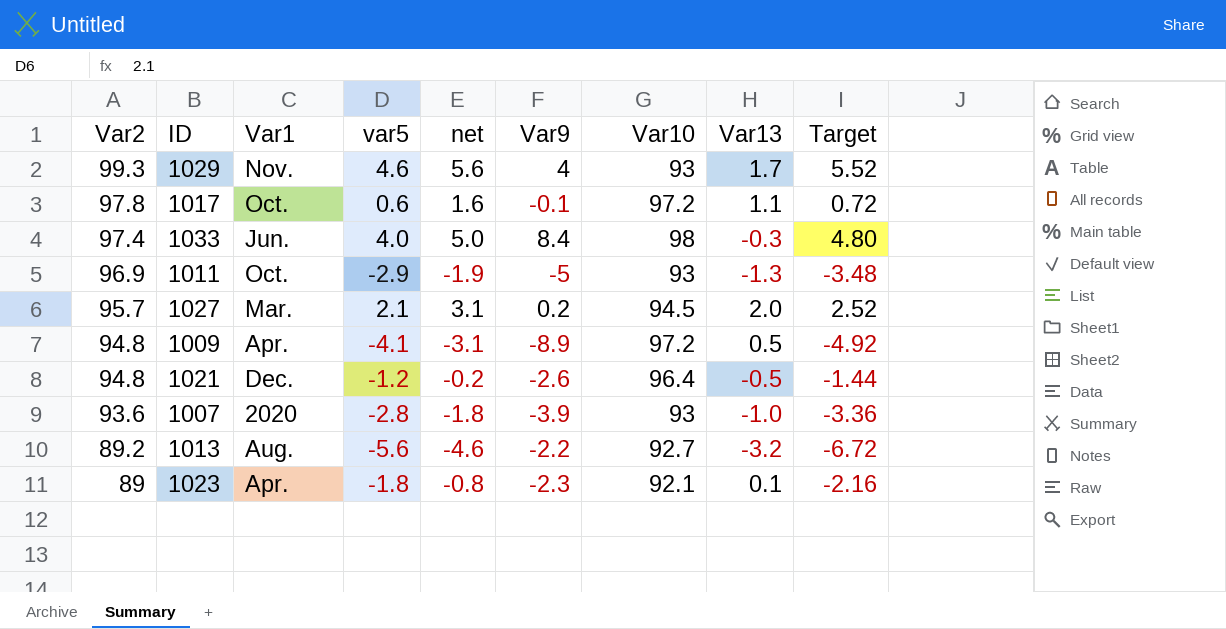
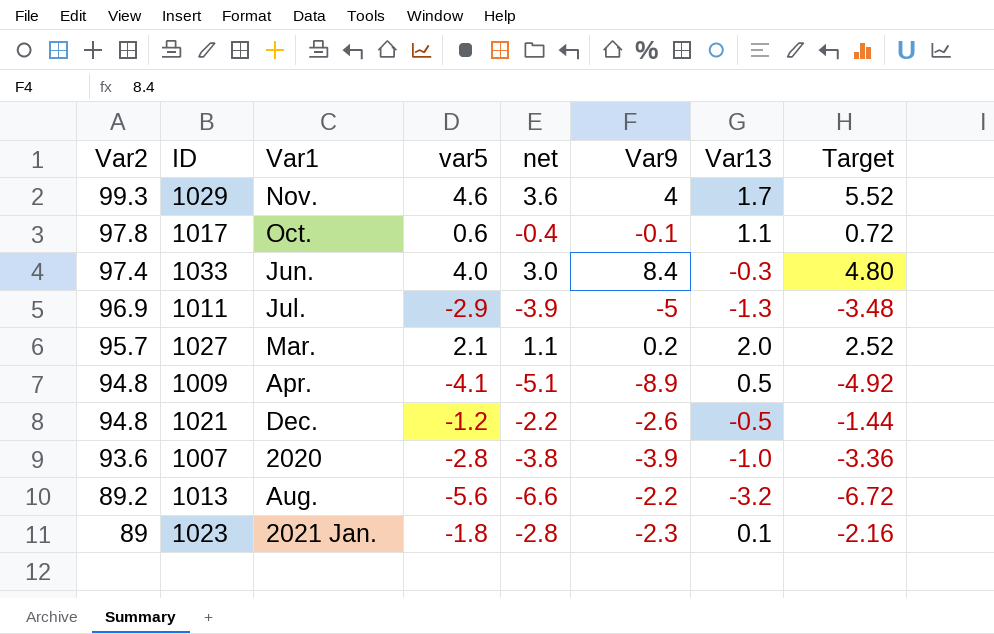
column Var10 | position: 7 -> none
column net | formula: [var5] + 1 -> [var5] - 1
1011 | Var1: Oct. -> Jul.
1023 | Var1: Apr. -> 2021 Jan.

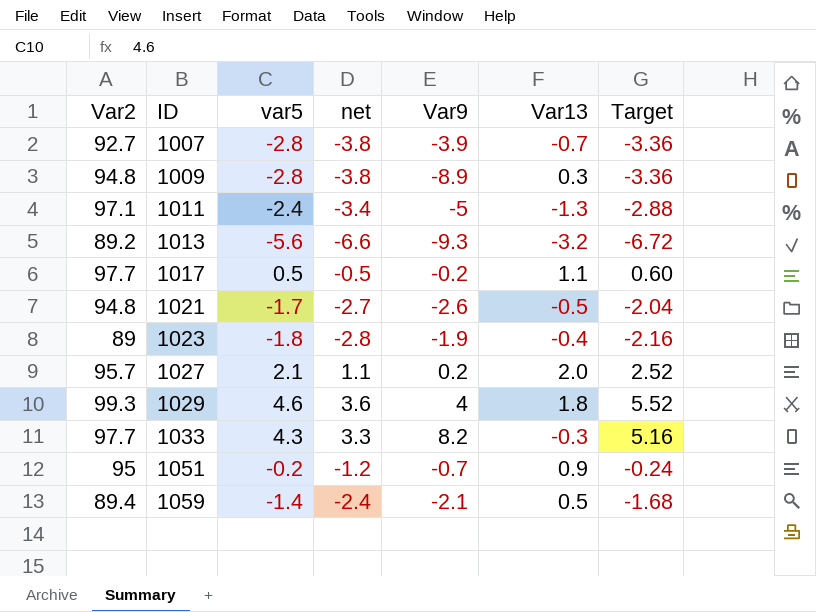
row order: Var2 descending -> ID ascending
column Var1 | position: 3 -> none
1007 | Var2: 93.6 -> 92.7
1007 | Var13: -1.0 -> -0.7
1009 | var5: -4.1 -> -2.8
1009 | net: -5.1 -> -3.8
1009 | Var13: 0.5 -> 0.3
1009 | Target: -4.92 -> -3.36
1011 | Var2: 96.9 -> 97.1
1011 | var5: -2.9 -> -2.4
1011 | net: -3.9 -> -3.4
1011 | Target: -3.48 -> -2.88
1013 | Var9: -2.2 -> -9.3
1017 | Var2: 97.8 -> 97.7
1017 | var5: 0.6 -> 0.5
1017 | net: -0.4 -> -0.5
1017 | Var9: -0.1 -> -0.2
1017 | Target: 0.72 -> 0.60
1021 | var5: -1.2 -> -1.7
1021 | net: -2.2 -> -2.7
1021 | Target: -1.44 -> -2.04
1023 | Var9: -2.3 -> -1.9
1023 | Var13: 0.1 -> -0.4
1029 | Var13: 1.7 -> 1.8
1033 | Var2: 97.4 -> 97.7
1033 | var5: 4.0 -> 4.3
1033 | net: 3.0 -> 3.3
1033 | Var9: 8.4 -> 8.2
1033 | Target: 4.80 -> 5.16
row 1051: none -> 95 | -0.2 | -1.2 | -0.7 | 0.9 | -0.24
row 1059: none -> 89.4 | -1.4 | -2.4 | -2.1 | 0.5 | -1.68

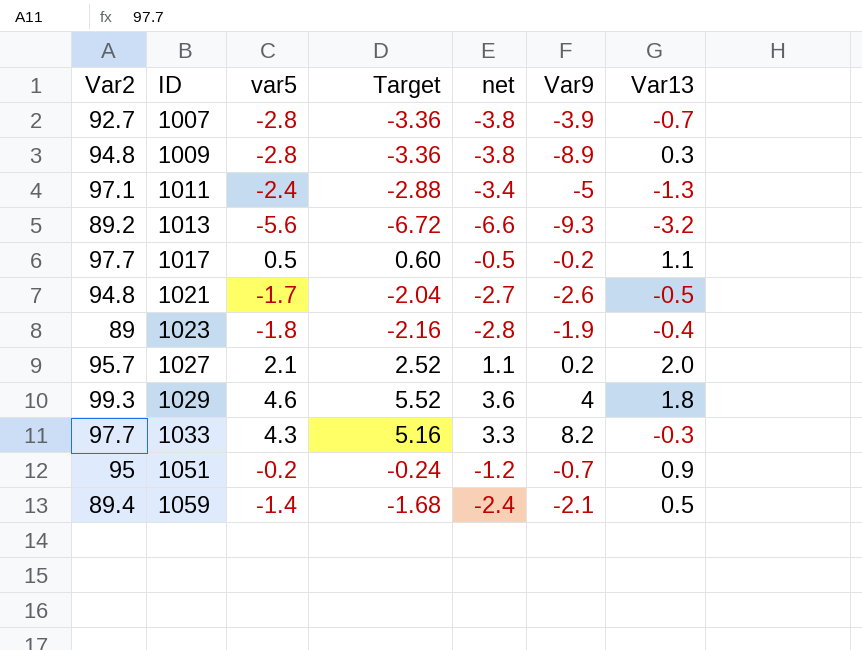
column Target | position: 7 -> 4

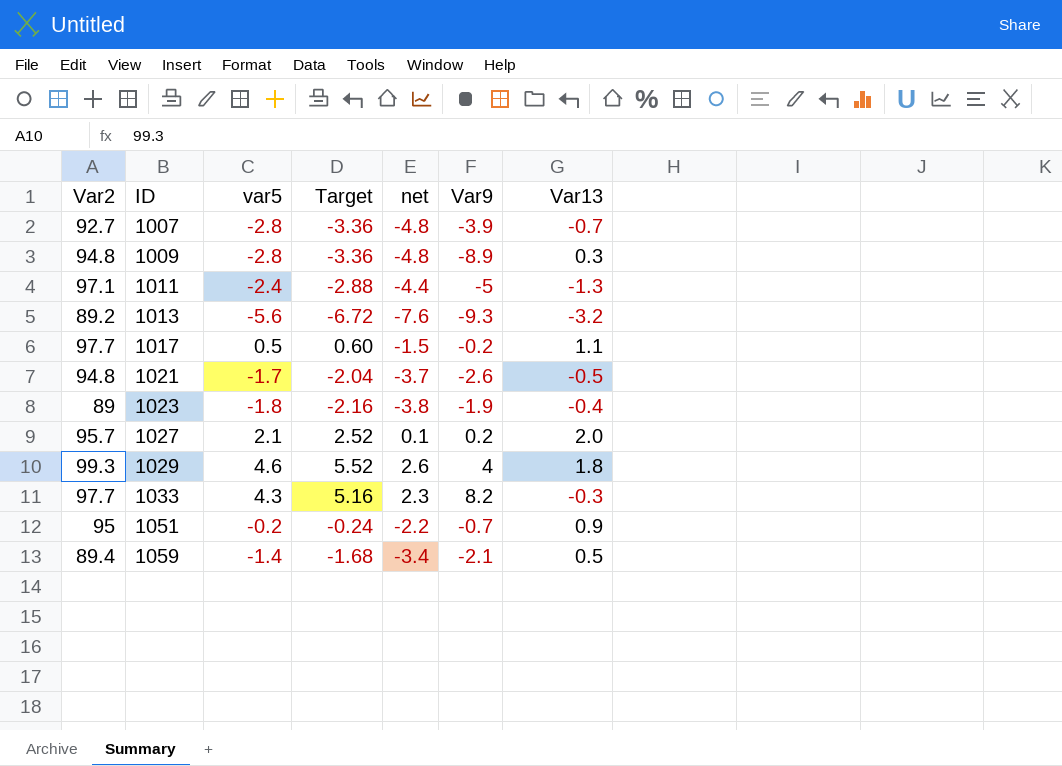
column net | formula: [var5] - 1 -> [var5] - 2

